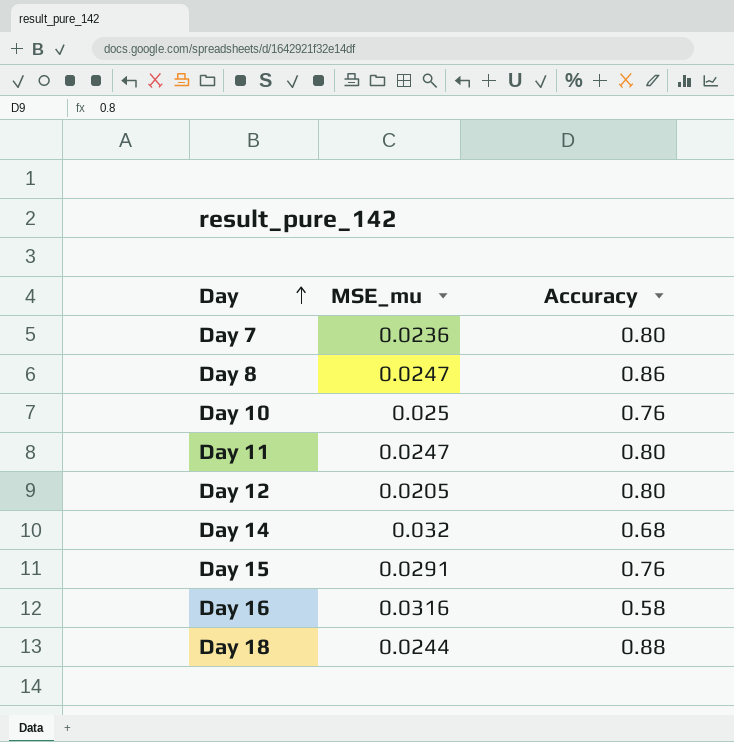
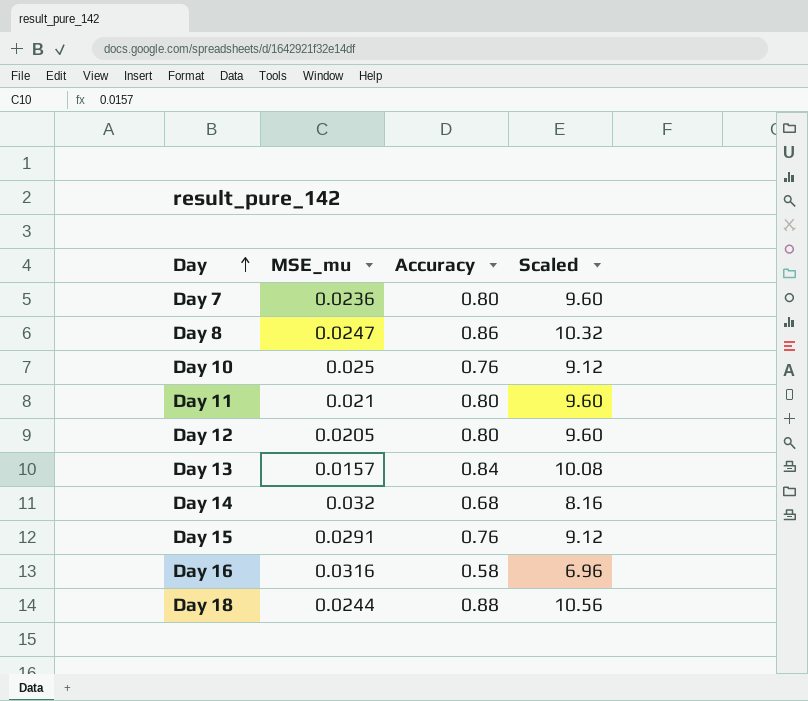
column Scaled | formula: none -> [Accuracy] * 12
Day 11 | MSE_mu: 0.0247 -> 0.021
row Day 13: none -> 0.0157 | 0.84 | 10.08

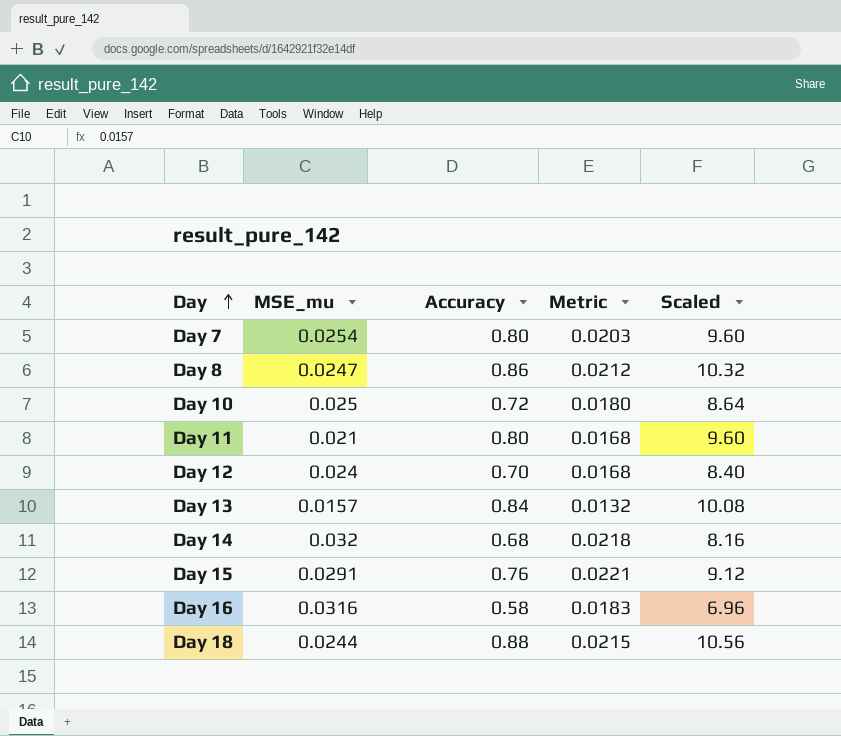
column Metric | formula: none -> [MSE_mu] * [Accuracy]
Day 7 | MSE_mu: 0.0236 -> 0.0254
Day 10 | Accuracy: 0.76 -> 0.72
Day 10 | Scaled: 9.12 -> 8.64
Day 12 | MSE_mu: 0.0205 -> 0.024
Day 12 | Accuracy: 0.80 -> 0.70
Day 12 | Scaled: 9.60 -> 8.40

